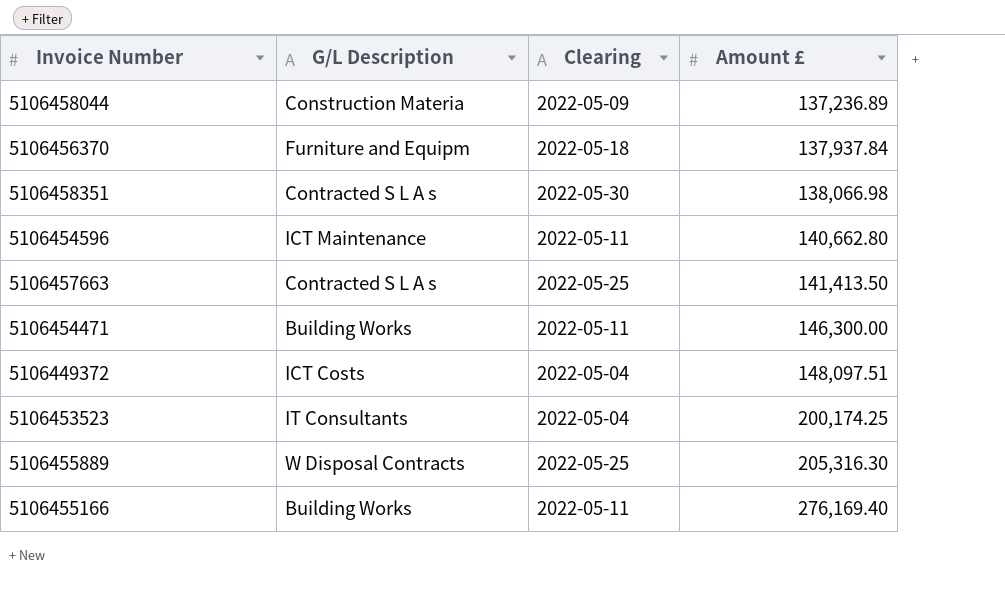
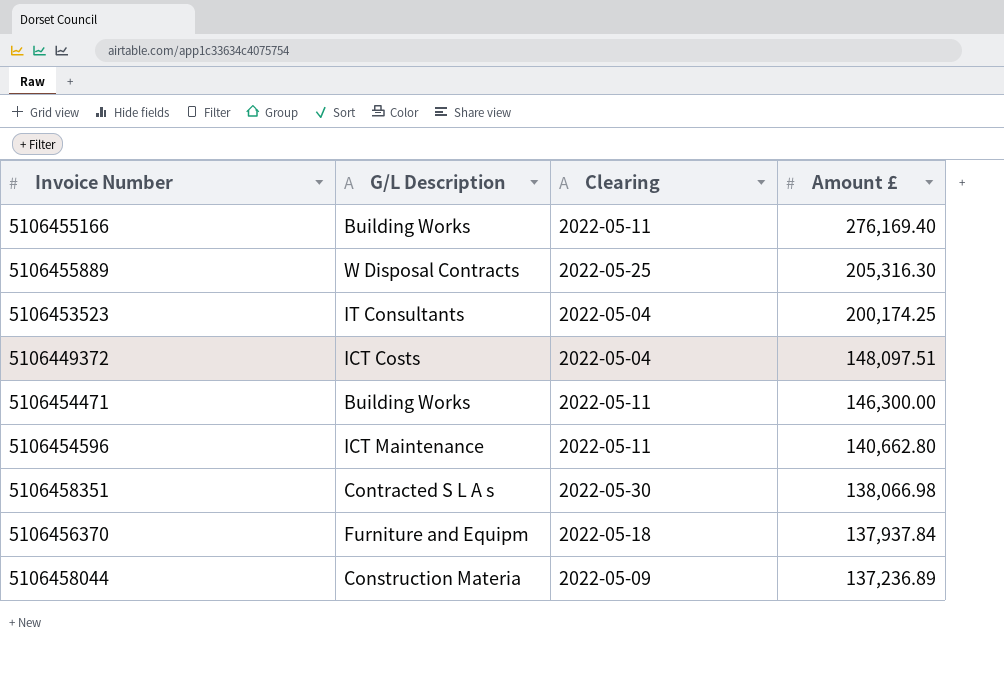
row order: Amount £ ascending -> Amount £ descending
row 5106457663: Contracted S L A s | 2022-05-25 | 141,413.50 -> none

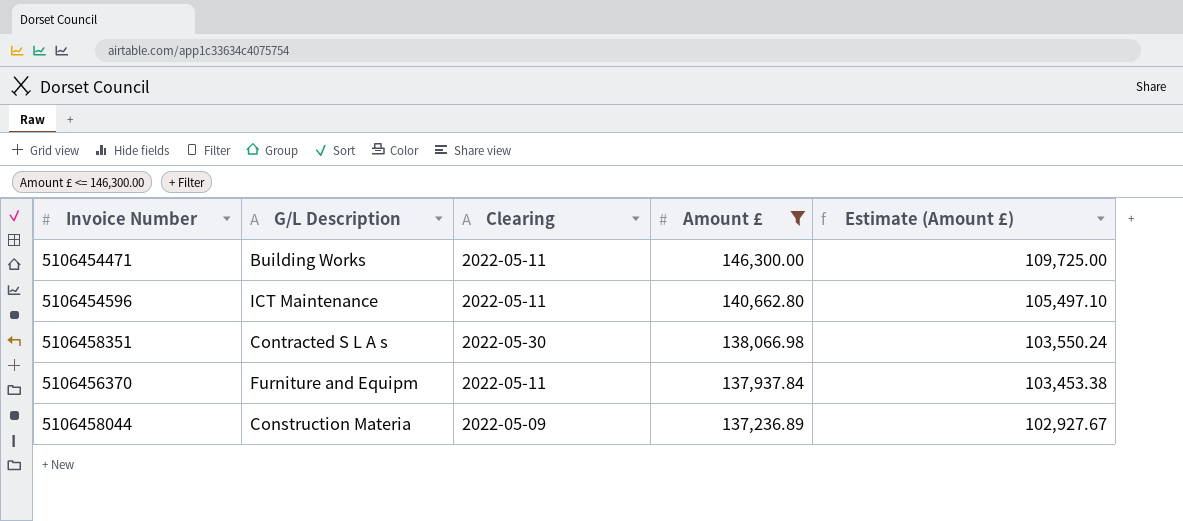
filter: none -> Amount £ <= 146,300.00
column Estimate (Amount £) | formula: none -> [Amount £] * 0.75
5106456370 | Clearing: 2022-05-18 -> 2022-05-11

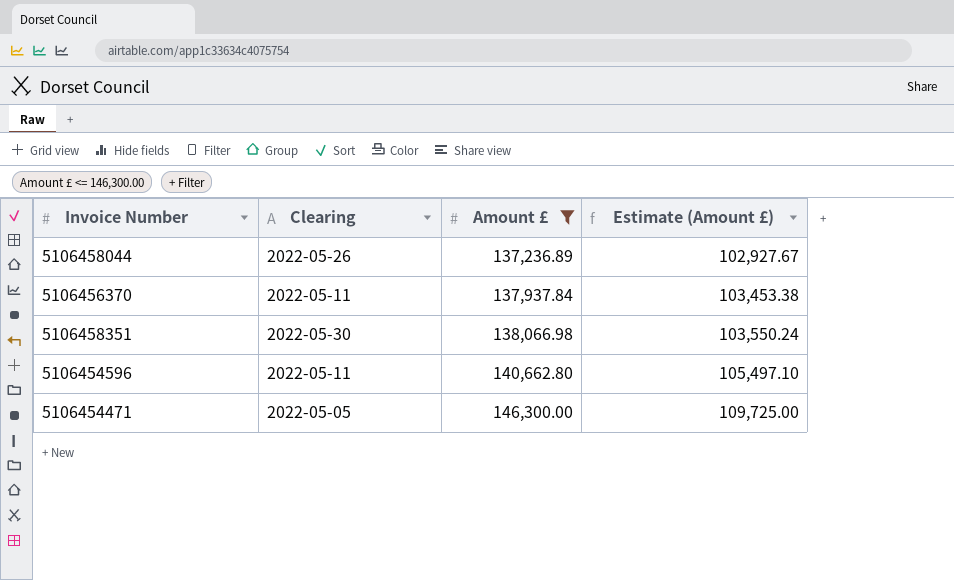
row order: Amount £ descending -> Amount £ ascending
column G/L Description | position: 2 -> none
5106458044 | Clearing: 2022-05-09 -> 2022-05-26
5106454471 | Clearing: 2022-05-11 -> 2022-05-05

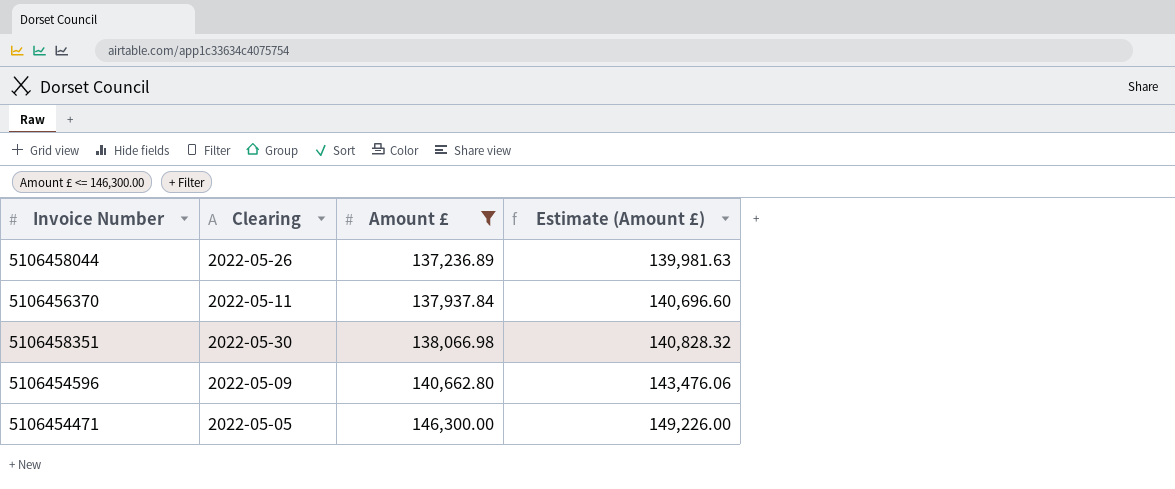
column Estimate (Amount £) | formula: [Amount £] * 0.75 -> [Amount £] * 1.02
5106454596 | Clearing: 2022-05-11 -> 2022-05-09

